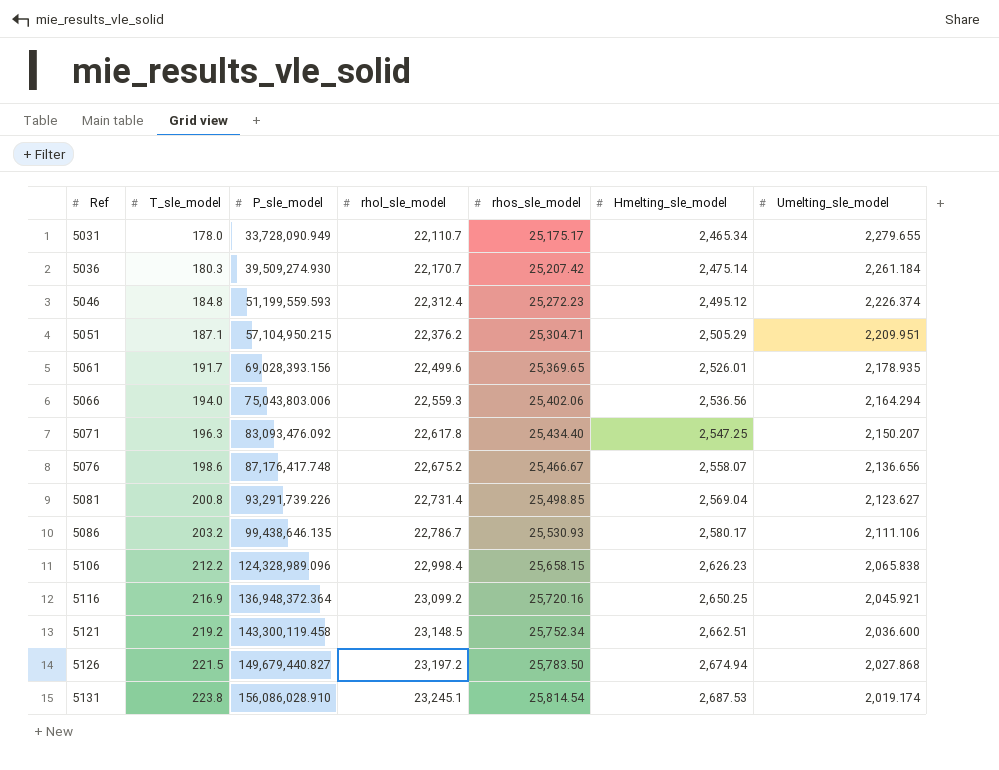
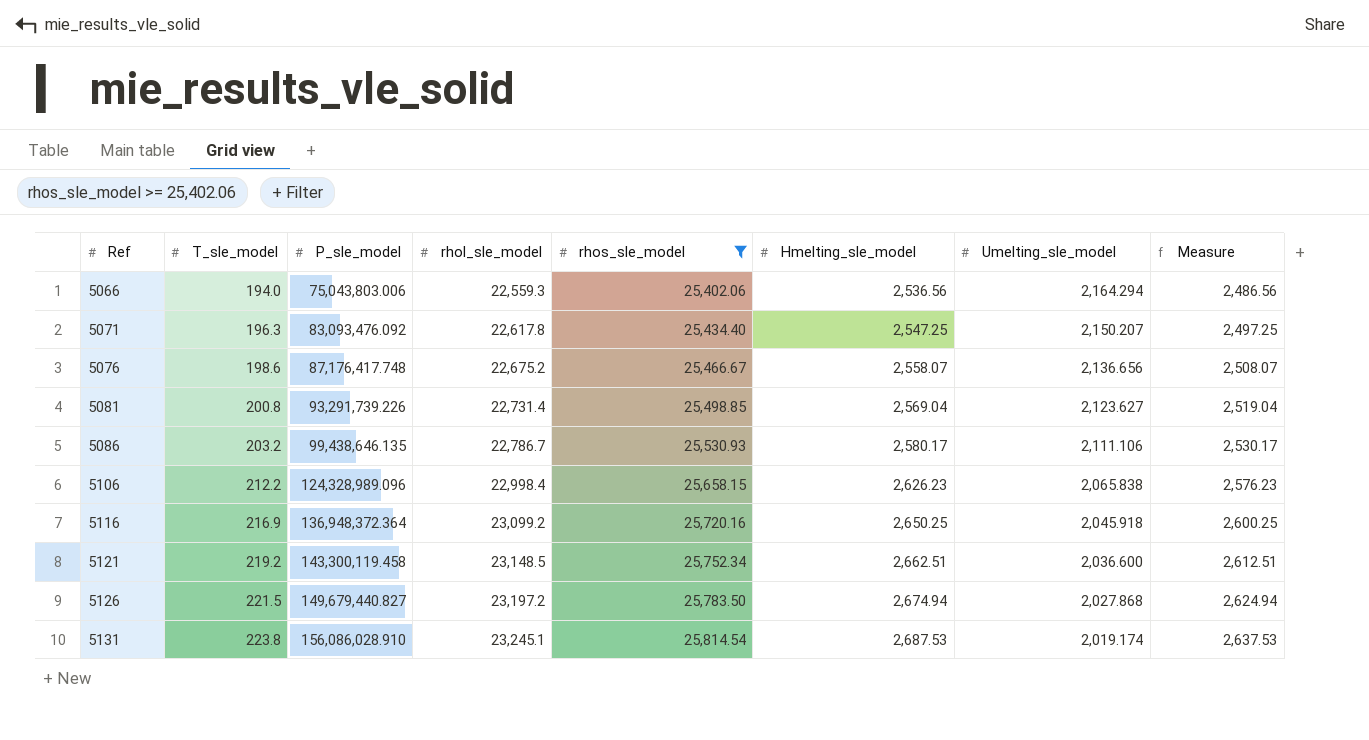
filter: none -> rhos_sle_model >= 25,402.06
column Measure | formula: none -> [Hmelting_sle_model] - 50
5116 | Umelting_sle_model: 2,045.921 -> 2,045.918

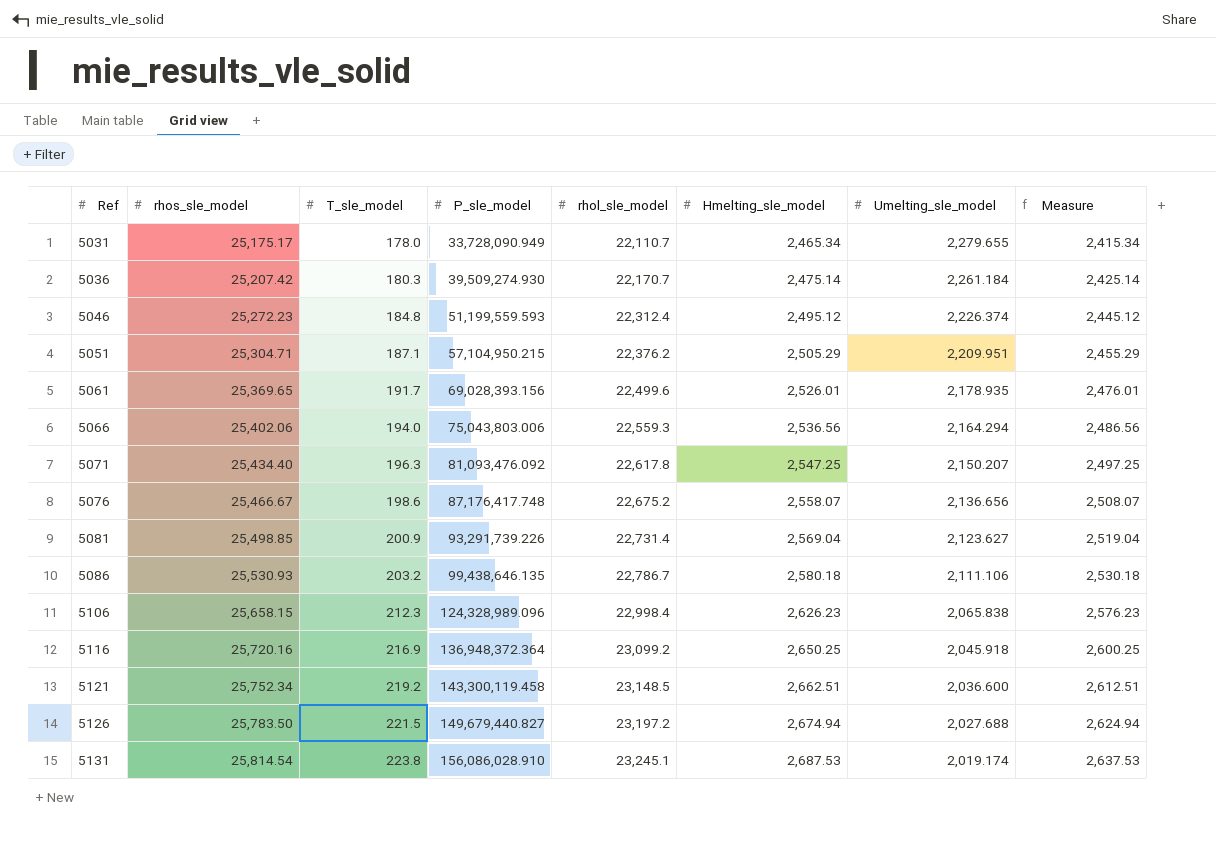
filter: rhos_sle_model >= 25,402.06 -> none
column rhos_sle_model | position: 5 -> 2
5071 | P_sle_model: 83,093,476.092 -> 81,093,476.092
5081 | T_sle_model: 200.8 -> 200.9
5086 | Hmelting_sle_model: 2,580.17 -> 2,580.18
5086 | Measure: 2,530.17 -> 2,530.18
5106 | T_sle_model: 212.2 -> 212.3
5126 | Umelting_sle_model: 2,027.868 -> 2,027.688

